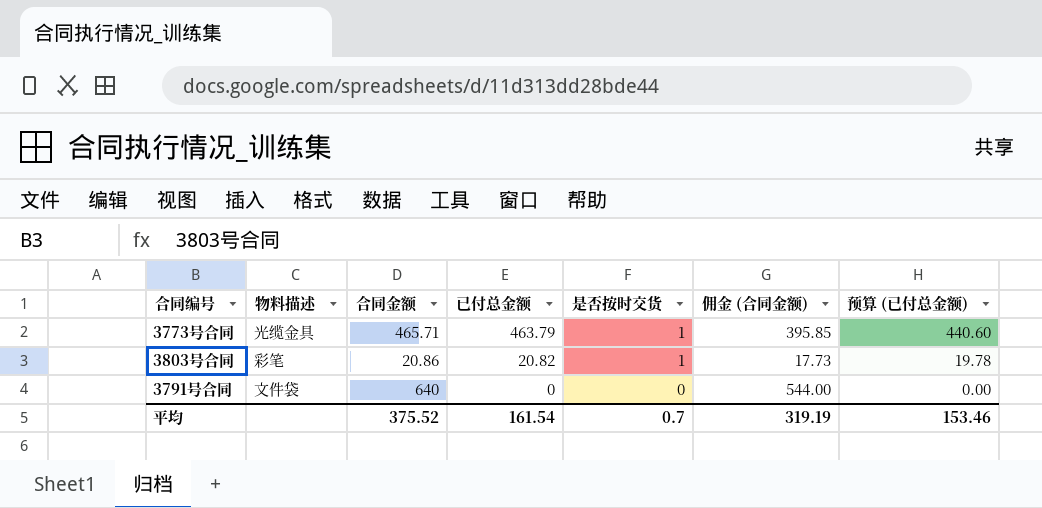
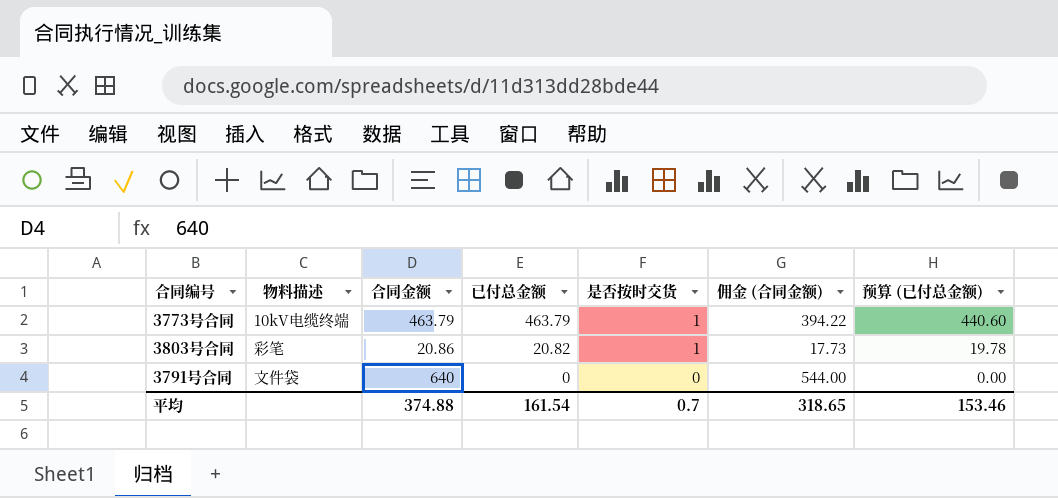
3773号合同 | 物料描述: 光缆金具 -> 10kV电缆终端
3773号合同 | 合同金额: 465.71 -> 463.79
3773号合同 | 佣金 (合同金额): 395.85 -> 394.22
平均 | 合同金额: 375.52 -> 374.88
平均 | 佣金 (合同金额): 319.19 -> 318.65

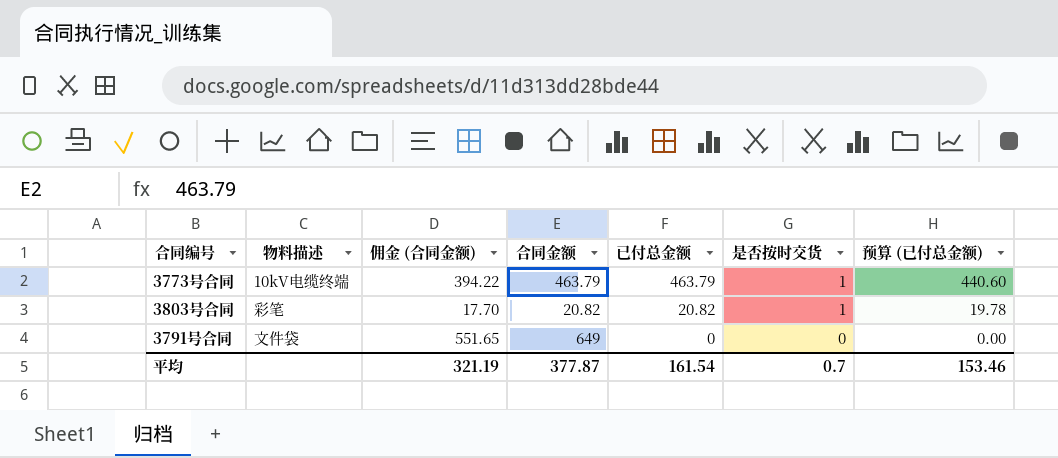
column 佣金 (合同金额) | position: 6 -> 3
3803号合同 | 佣金 (合同金额): 17.73 -> 17.70
3803号合同 | 合同金额: 20.86 -> 20.82
3791号合同 | 佣金 (合同金额): 544.00 -> 551.65
3791号合同 | 合同金额: 640 -> 649
平均 | 佣金 (合同金额): 318.65 -> 321.19
平均 | 合同金额: 374.88 -> 377.87

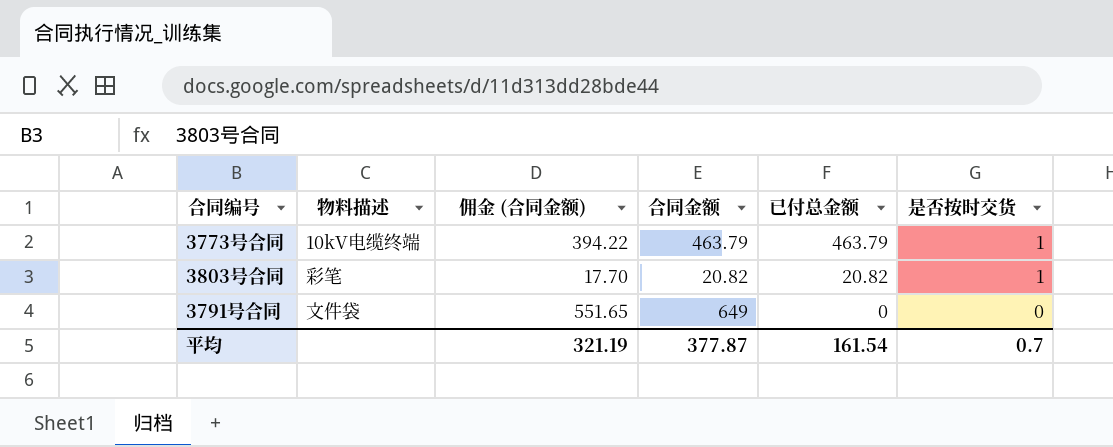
column 预算 (已付总金额) | formula: [已付总金额] * 0.95 -> none

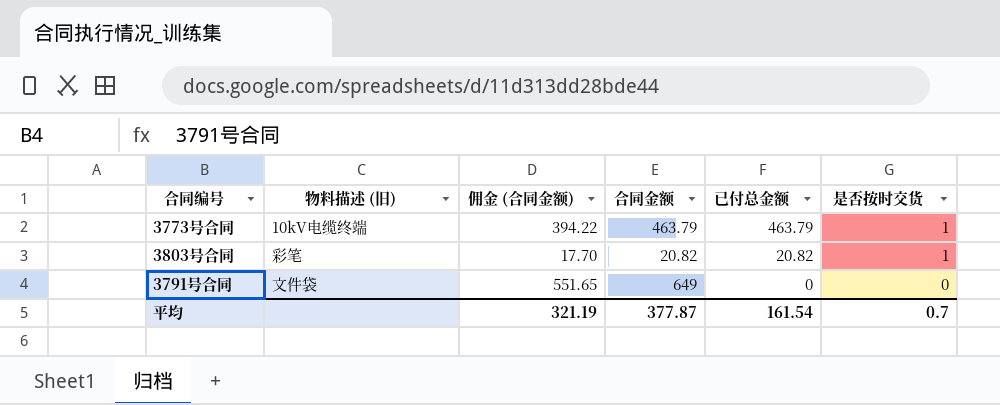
column name: 物料描述 -> 物料描述 (旧)

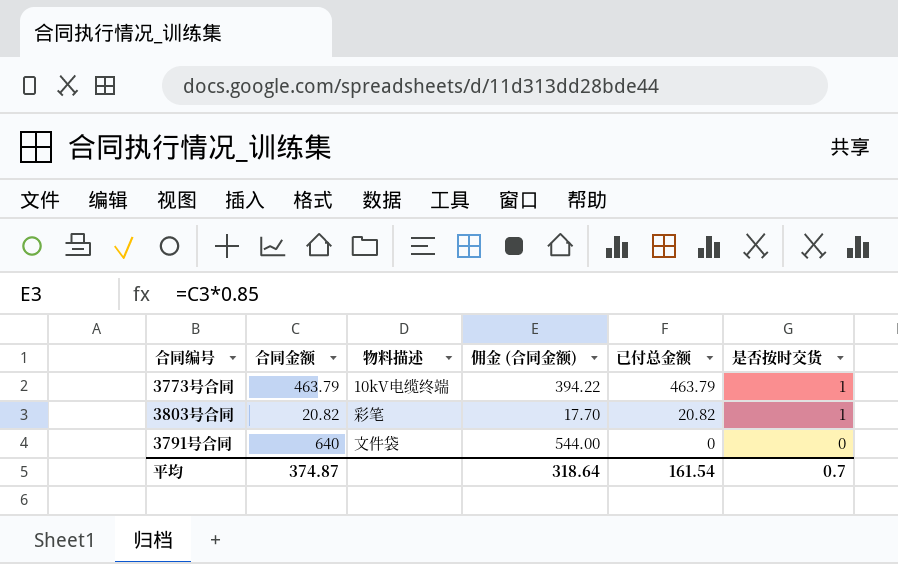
column 合同金额 | position: 4 -> 2
column name: 物料描述 (旧) -> 物料描述
3791号合同 | 合同金额: 649 -> 640
3791号合同 | 佣金 (合同金额): 551.65 -> 544.00
平均 | 合同金额: 377.87 -> 374.87
平均 | 佣金 (合同金额): 321.19 -> 318.64

